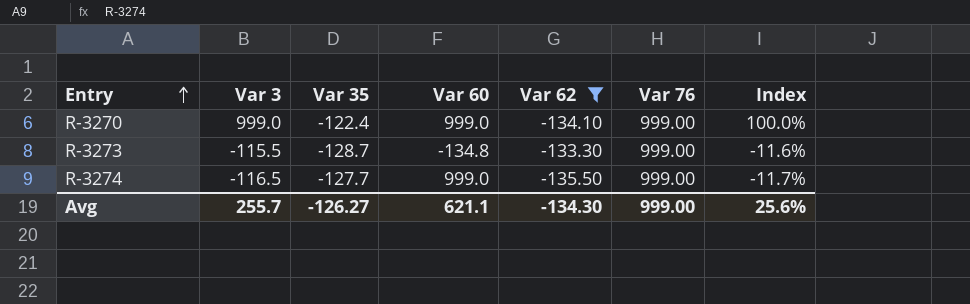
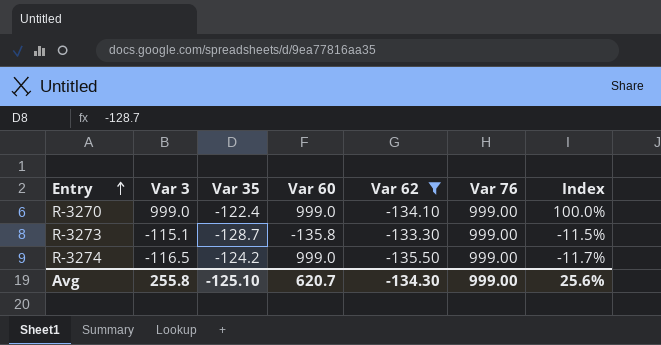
R-3273 | Var 3: -115.5 -> -115.1
R-3273 | Var 60: -134.8 -> -135.8
R-3273 | Index: -11.6% -> -11.5%
R-3274 | Var 35: -127.7 -> -124.2
Avg | Var 3: 255.7 -> 255.8
Avg | Var 35: -126.27 -> -125.10
Avg | Var 60: 621.1 -> 620.7

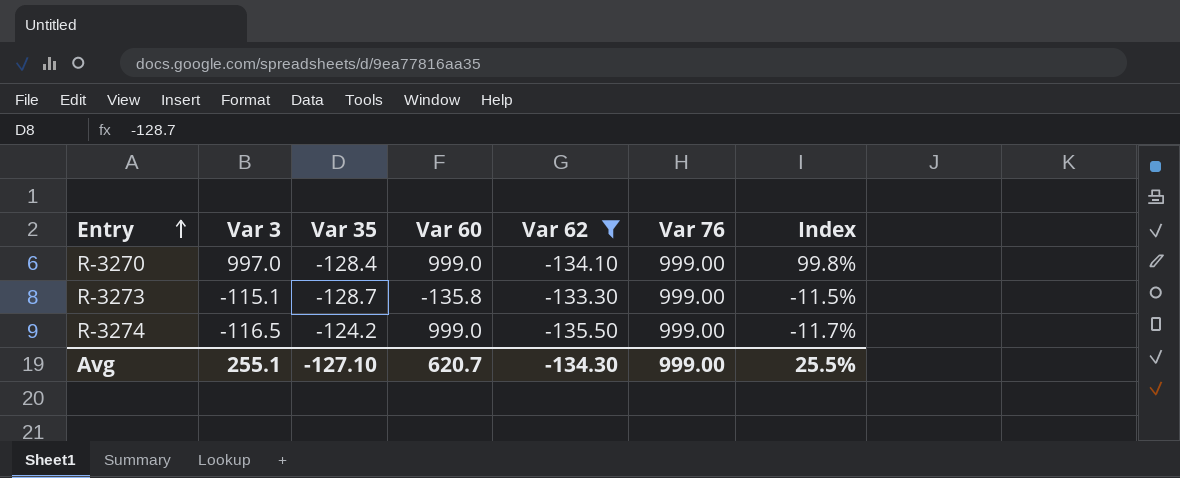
R-3270 | Var 3: 999.0 -> 997.0
R-3270 | Var 35: -122.4 -> -128.4
R-3270 | Index: 100.0% -> 99.8%
Avg | Var 3: 255.8 -> 255.1
Avg | Var 35: -125.10 -> -127.10
Avg | Index: 25.6% -> 25.5%

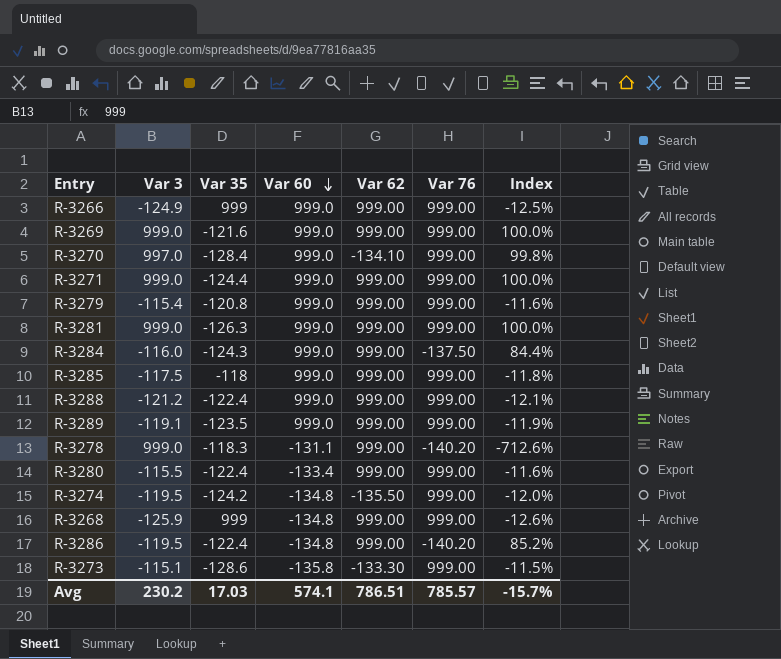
filter: Var 62 != 999.00 -> none
row order: Entry ascending -> Var 60 descending
R-3274 | Var 3: -116.5 -> -119.5
R-3274 | Var 60: 999.0 -> -134.8
R-3274 | Index: -11.7% -> -12.0%
R-3273 | Var 35: -128.7 -> -128.6
Avg | Var 3: 255.1 -> 230.2
Avg | Var 35: -127.10 -> 17.03
Avg | Var 60: 620.7 -> 574.1
Avg | Var 62: -134.30 -> 786.51
Avg | Var 76: 999.00 -> 785.57
Avg | Index: 25.5% -> -15.7%

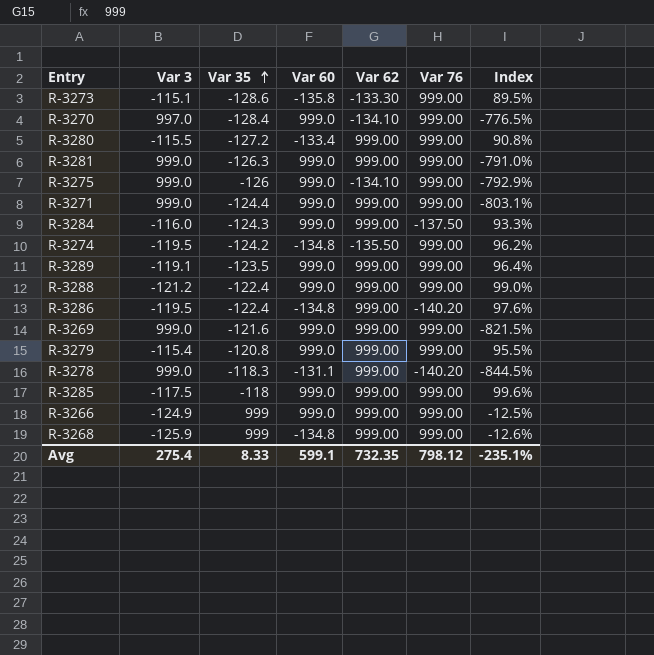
row order: Var 60 descending -> Var 35 ascending
column Index | formula: [Var 3] / [Var 76] -> [Var 3] / [Var 35]
R-3280 | Var 35: -122.4 -> -127.2
row R-3275: none -> 999.0 | -126 | 999.0 | -134.10 | 999.00 | -792.9%
Avg | Var 3: 230.2 -> 275.4
Avg | Var 35: 17.03 -> 8.33
Avg | Var 60: 574.1 -> 599.1
Avg | Var 62: 786.51 -> 732.35
Avg | Var 76: 785.57 -> 798.12
Avg | Index: -15.7% -> -235.1%

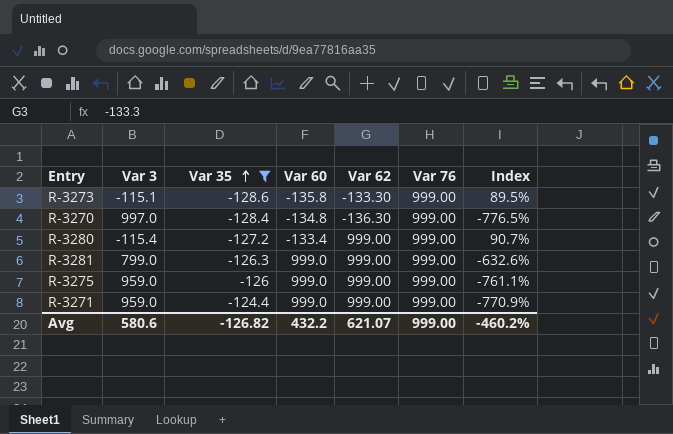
filter: none -> Var 35 <= -124.4
R-3270 | Var 60: 999.0 -> -134.8
R-3270 | Var 62: -134.10 -> -136.30
R-3280 | Var 3: -115.5 -> -115.4
R-3280 | Index: 90.8% -> 90.7%
R-3281 | Var 3: 999.0 -> 799.0
R-3281 | Index: -791.0% -> -632.6%
R-3275 | Var 3: 999.0 -> 959.0
R-3275 | Var 62: -134.10 -> 999.00
R-3275 | Index: -792.9% -> -761.1%
R-3271 | Var 3: 999.0 -> 959.0
R-3271 | Index: -803.1% -> -770.9%
Avg | Var 3: 275.4 -> 580.6
Avg | Var 35: 8.33 -> -126.82
Avg | Var 60: 599.1 -> 432.2
Avg | Var 62: 732.35 -> 621.07
Avg | Var 76: 798.12 -> 999.00
Avg | Index: -235.1% -> -460.2%

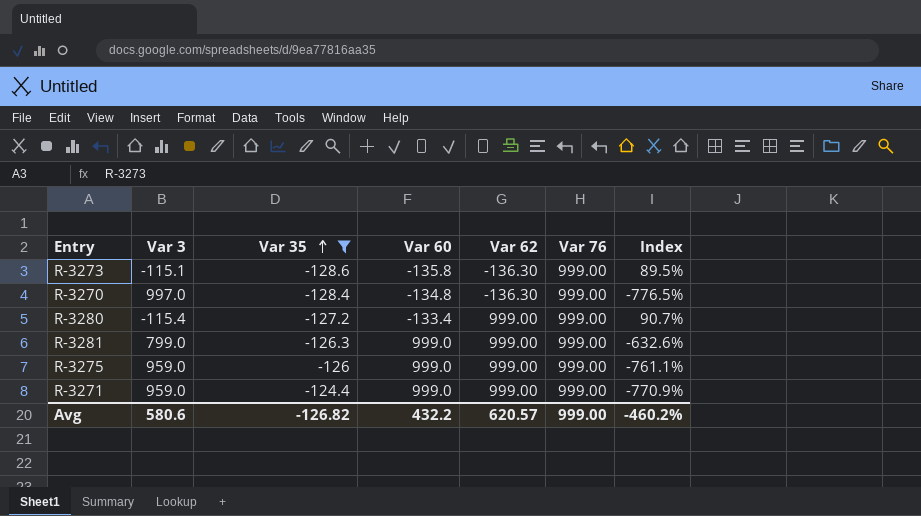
R-3273 | Var 62: -133.30 -> -136.30
Avg | Var 62: 621.07 -> 620.57

